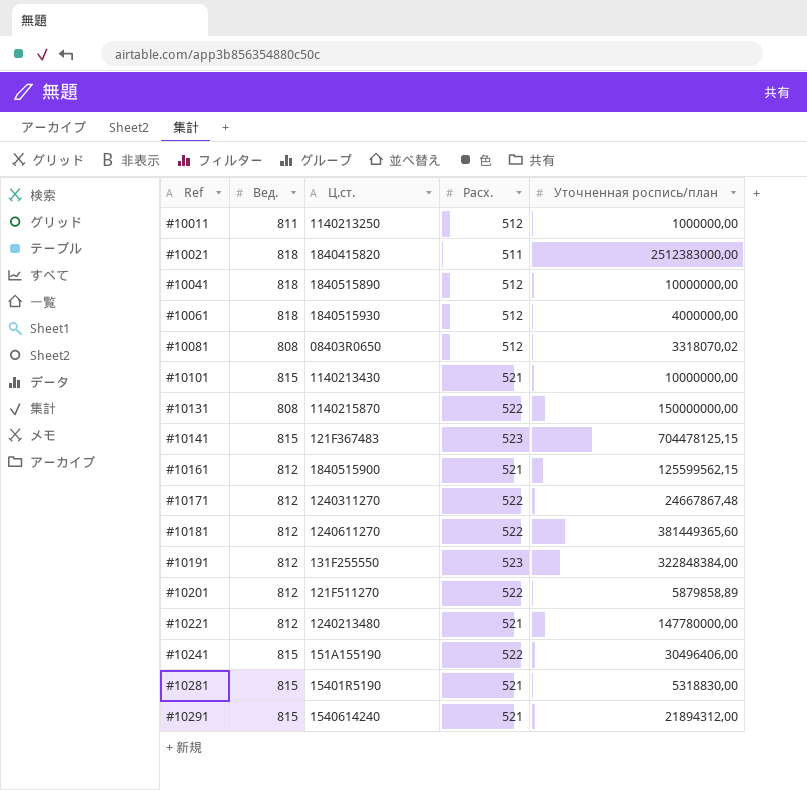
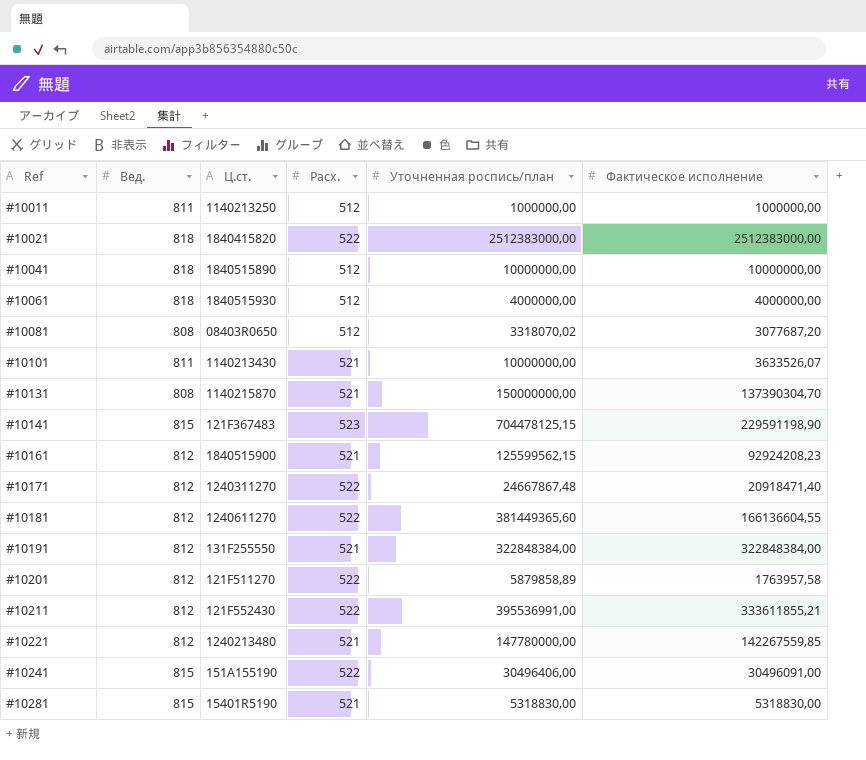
column Фактическое исполнение | position: none -> 6
row #10291: 815 | 1540614240 | 521 | 21894312,00 -> none
#10021 | Расх.: 511 -> 522
#10101 | Вед.: 815 -> 811
#10131 | Расх.: 522 -> 521
#10191 | Расх.: 523 -> 521
row #10211: none -> 812 | 121F552430 | 522 | 395536991,00 | 333611855,21

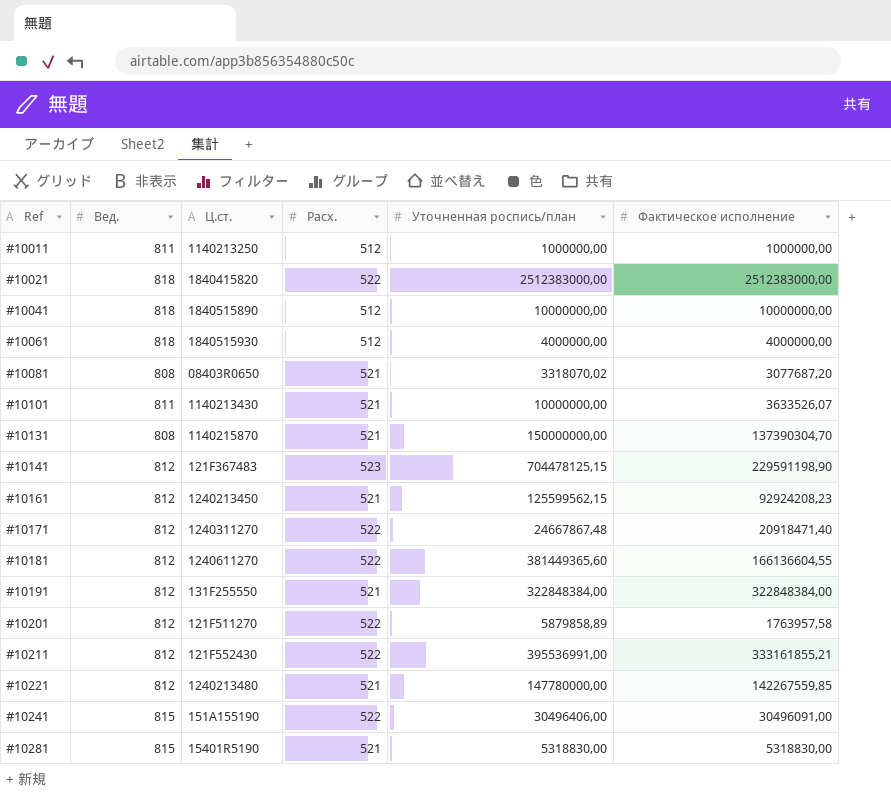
#10081 | Расх.: 512 -> 521
#10141 | Вед.: 815 -> 812
#10161 | Ц.ст.: 1840515900 -> 1240213450
#10211 | Фактическое исполнение: 333611855,21 -> 333161855,21

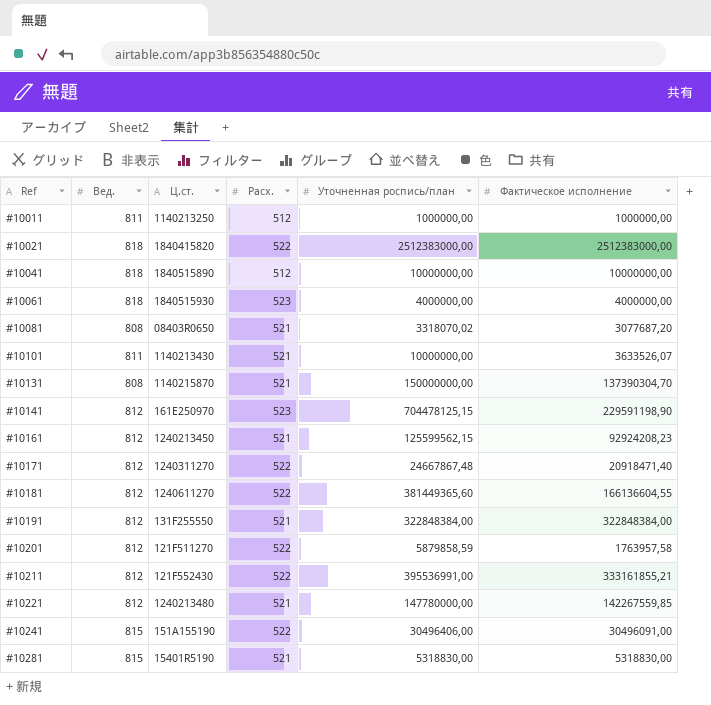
#10061 | Расх.: 512 -> 523
#10141 | Ц.ст.: 121F367483 -> 161E250970
#10201 | Уточненная роспись/план: 5879858,89 -> 5879858,59

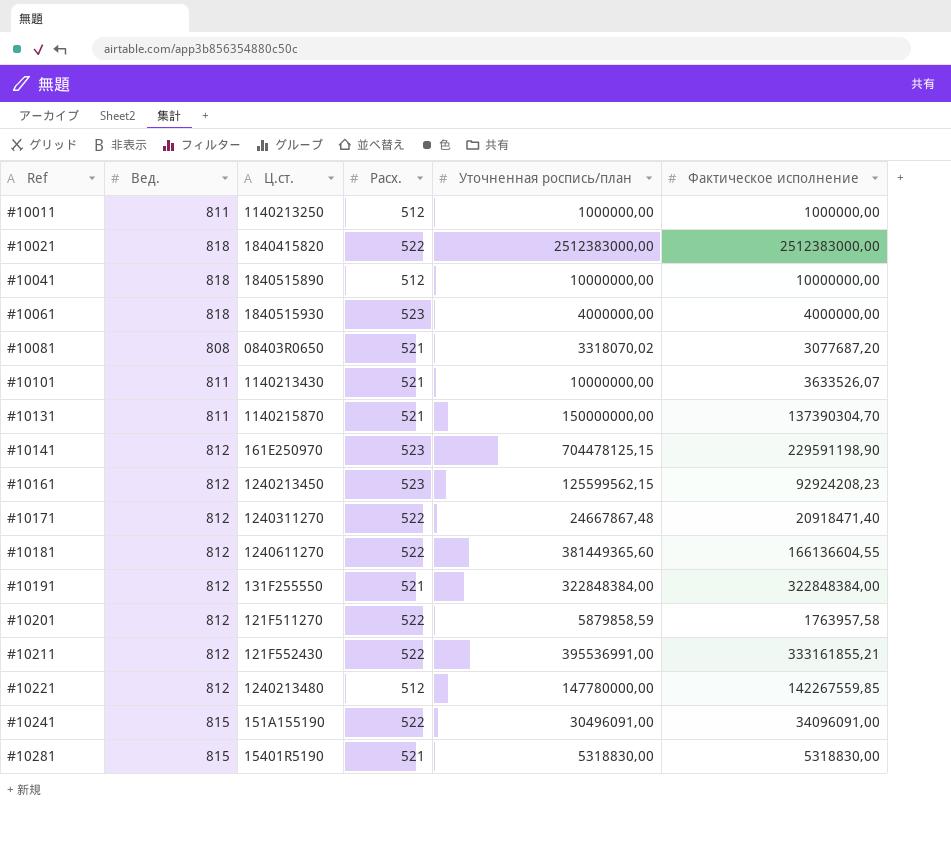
#10131 | Вед.: 808 -> 811
#10161 | Расх.: 521 -> 523
#10221 | Расх.: 521 -> 512
#10241 | Уточненная роспись/план: 30496406,00 -> 30496091,00
#10241 | Фактическое исполнение: 30496091,00 -> 34096091,00

